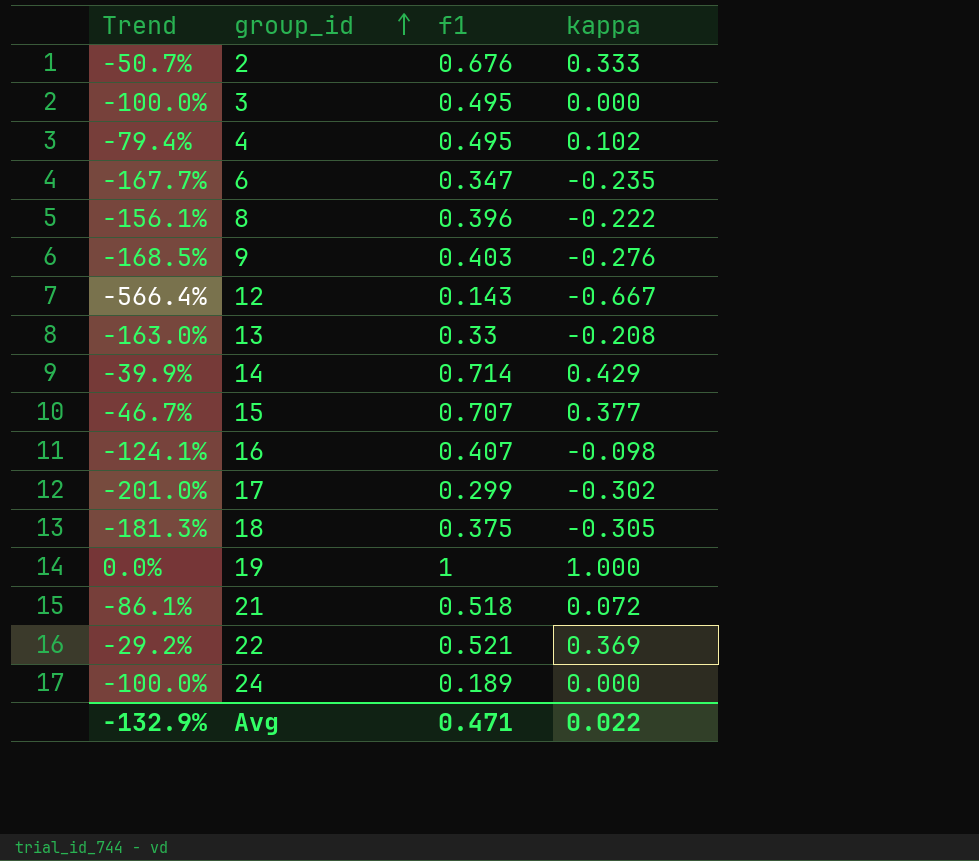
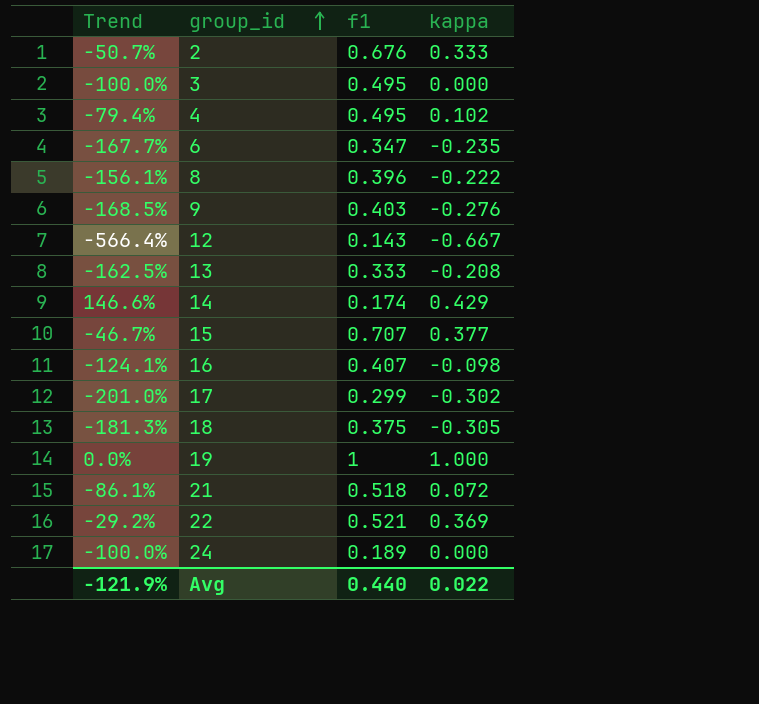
13 | Trend: -163.0% -> -162.5%
13 | f1: 0.33 -> 0.333
14 | Trend: -39.9% -> 146.6%
14 | f1: 0.714 -> 0.174
Avg | Trend: -132.9% -> -121.9%
Avg | f1: 0.471 -> 0.440

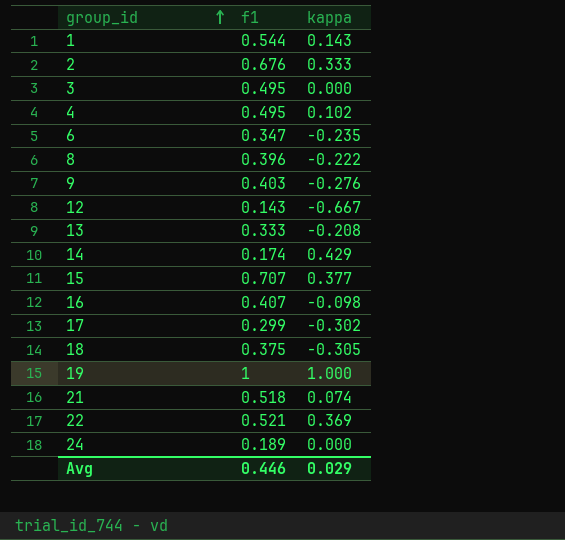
column Trend | formula: ([kappa] - [f1]) / [f1] -> none
row 1: none -> 0.544 | 0.143
21 | kappa: 0.072 -> 0.074
Avg | f1: 0.440 -> 0.446
Avg | kappa: 0.022 -> 0.029

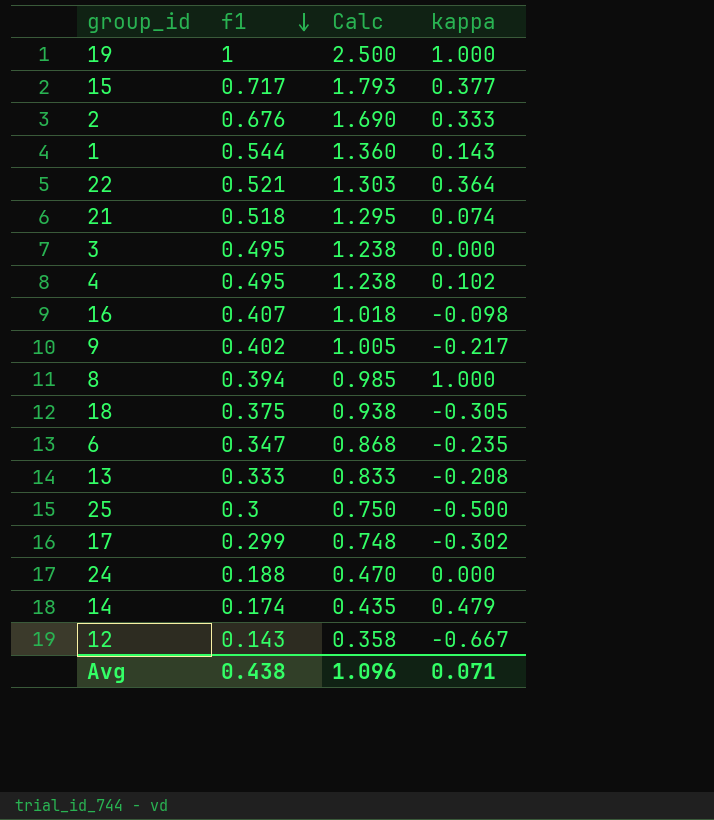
row order: group_id ascending -> f1 descending
column Calc | formula: none -> [f1] * 2.5
15 | f1: 0.707 -> 0.717
22 | kappa: 0.369 -> 0.364
9 | f1: 0.403 -> 0.402
9 | kappa: -0.276 -> -0.217
8 | f1: 0.396 -> 0.394
8 | kappa: -0.222 -> 1.000
row 25: none -> 0.3 | 0.750 | -0.500
24 | f1: 0.189 -> 0.188
14 | kappa: 0.429 -> 0.479
Avg | f1: 0.446 -> 0.438
Avg | kappa: 0.029 -> 0.071

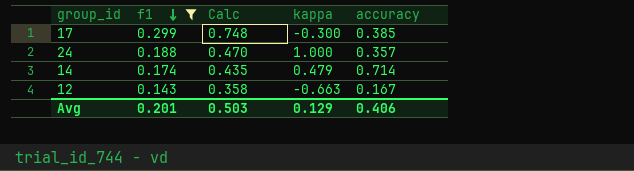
filter: none -> f1 <= 0.299
column accuracy | position: none -> 5
17 | kappa: -0.302 -> -0.300
24 | kappa: 0.000 -> 1.000
12 | kappa: -0.667 -> -0.663
Avg | f1: 0.438 -> 0.201
Avg | Calc: 1.096 -> 0.503
Avg | kappa: 0.071 -> 0.129

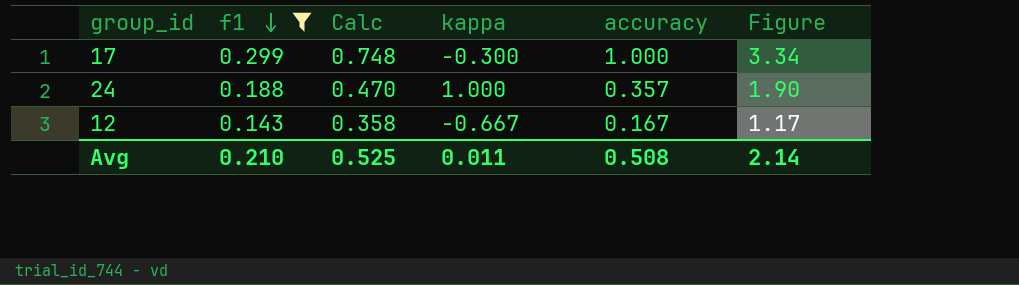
column Figure | formula: none -> [accuracy] / [f1]
row 14: 0.174 | 0.435 | 0.479 | 0.714 -> none
17 | accuracy: 0.385 -> 1.000
12 | kappa: -0.663 -> -0.667
Avg | f1: 0.201 -> 0.210
Avg | Calc: 0.503 -> 0.525
Avg | kappa: 0.129 -> 0.011
Avg | accuracy: 0.406 -> 0.508

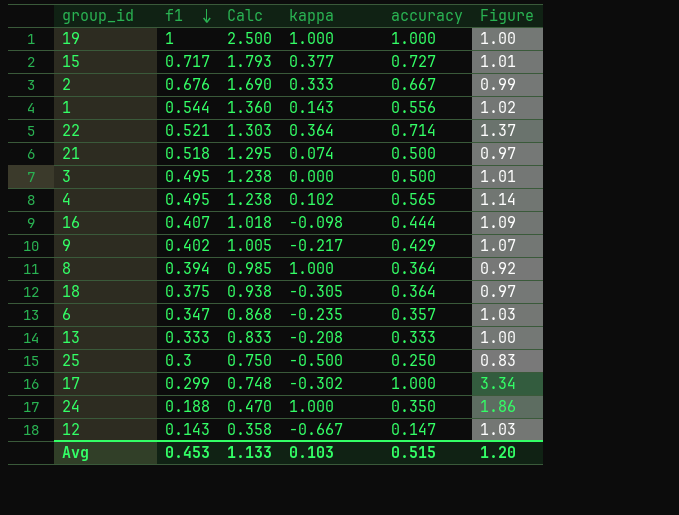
filter: f1 <= 0.299 -> none
17 | kappa: -0.300 -> -0.302
24 | accuracy: 0.357 -> 0.350
24 | Figure: 1.90 -> 1.86
12 | accuracy: 0.167 -> 0.147
12 | Figure: 1.17 -> 1.03
Avg | f1: 0.210 -> 0.453
Avg | Calc: 0.525 -> 1.133
Avg | kappa: 0.011 -> 0.103
Avg | accuracy: 0.508 -> 0.515
Avg | Figure: 2.14 -> 1.20

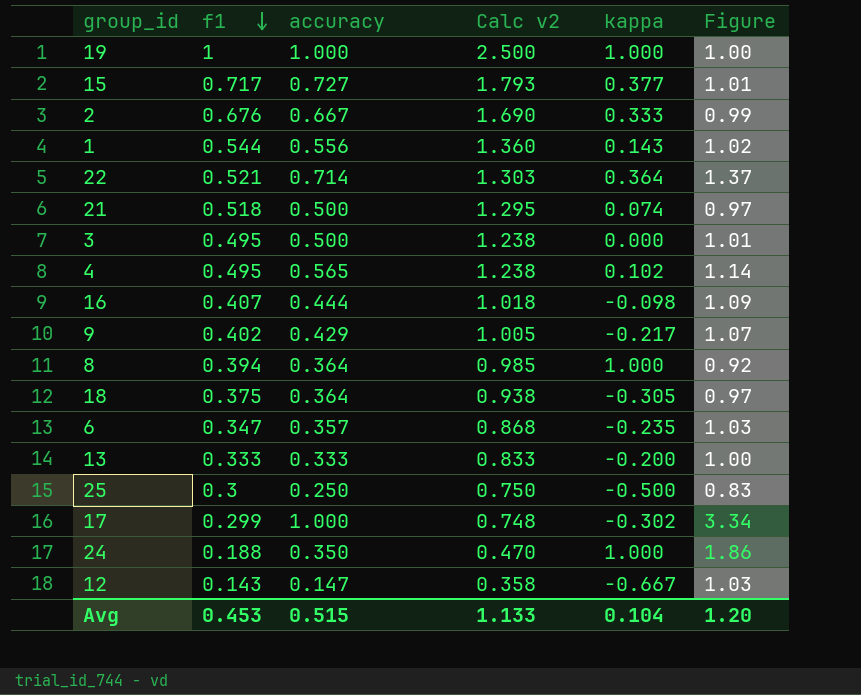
column accuracy | position: 5 -> 3
column name: Calc -> Calc v2
13 | kappa: -0.208 -> -0.200
Avg | kappa: 0.103 -> 0.104

